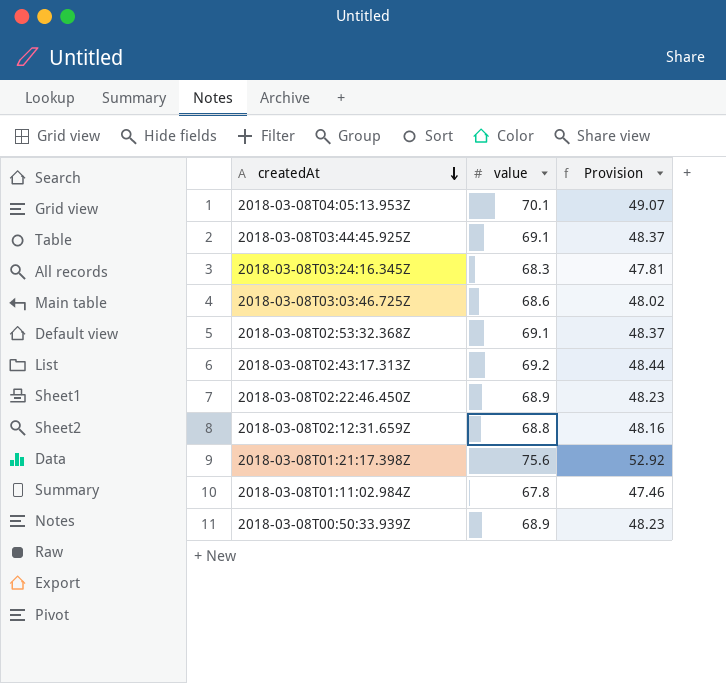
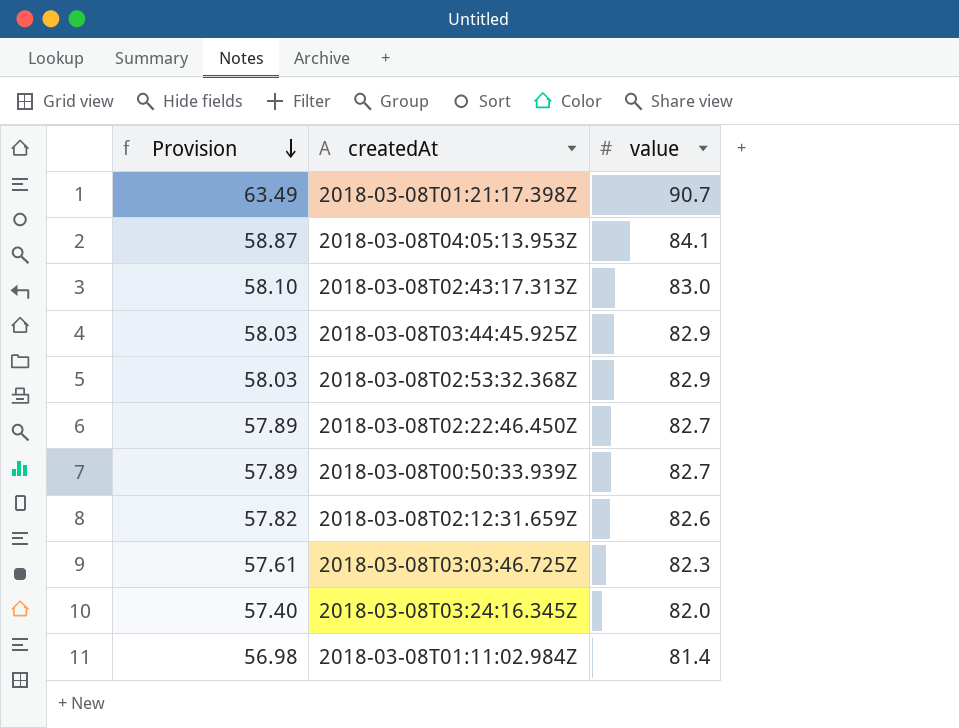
row order: createdAt descending -> Provision descending
column Provision | position: 3 -> 1
2018-03-08T01:21:17.398Z | Provision: 52.92 -> 63.49
2018-03-08T01:21:17.398Z | value: 75.6 -> 90.7
2018-03-08T04:05:13.953Z | Provision: 49.07 -> 58.87
2018-03-08T04:05:13.953Z | value: 70.1 -> 84.1
2018-03-08T02:43:17.313Z | Provision: 48.44 -> 58.10
2018-03-08T02:43:17.313Z | value: 69.2 -> 83.0
2018-03-08T03:44:45.925Z | Provision: 48.37 -> 58.03
2018-03-08T03:44:45.925Z | value: 69.1 -> 82.9
2018-03-08T02:53:32.368Z | Provision: 48.37 -> 58.03
2018-03-08T02:53:32.368Z | value: 69.1 -> 82.9
2018-03-08T02:22:46.450Z | Provision: 48.23 -> 57.89
2018-03-08T02:22:46.450Z | value: 68.9 -> 82.7
2018-03-08T00:50:33.939Z | Provision: 48.23 -> 57.89
2018-03-08T00:50:33.939Z | value: 68.9 -> 82.7
2018-03-08T02:12:31.659Z | Provision: 48.16 -> 57.82
2018-03-08T02:12:31.659Z | value: 68.8 -> 82.6
2018-03-08T03:03:46.725Z | Provision: 48.02 -> 57.61
2018-03-08T03:03:46.725Z | value: 68.6 -> 82.3
2018-03-08T03:24:16.345Z | Provision: 47.81 -> 57.40
2018-03-08T03:24:16.345Z | value: 68.3 -> 82.0
2018-03-08T01:11:02.984Z | Provision: 47.46 -> 56.98
2018-03-08T01:11:02.984Z | value: 67.8 -> 81.4

